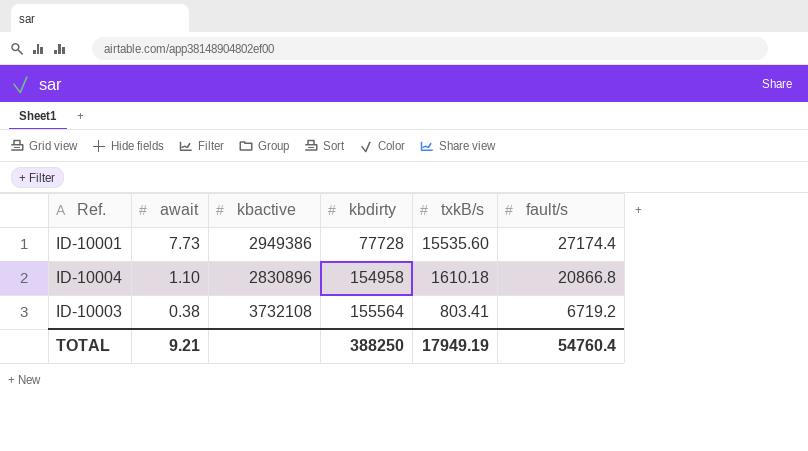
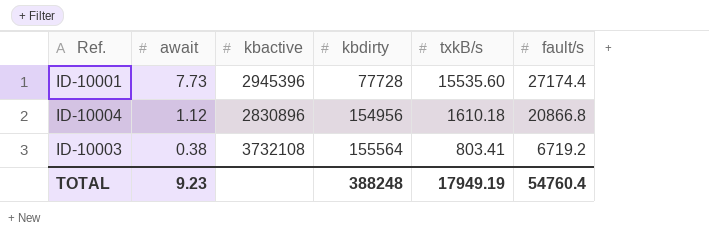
ID-10001 | kbactive: 2949386 -> 2945396
ID-10004 | await: 1.10 -> 1.12
ID-10004 | kbdirty: 154958 -> 154956
TOTAL | await: 9.21 -> 9.23
TOTAL | kbdirty: 388250 -> 388248

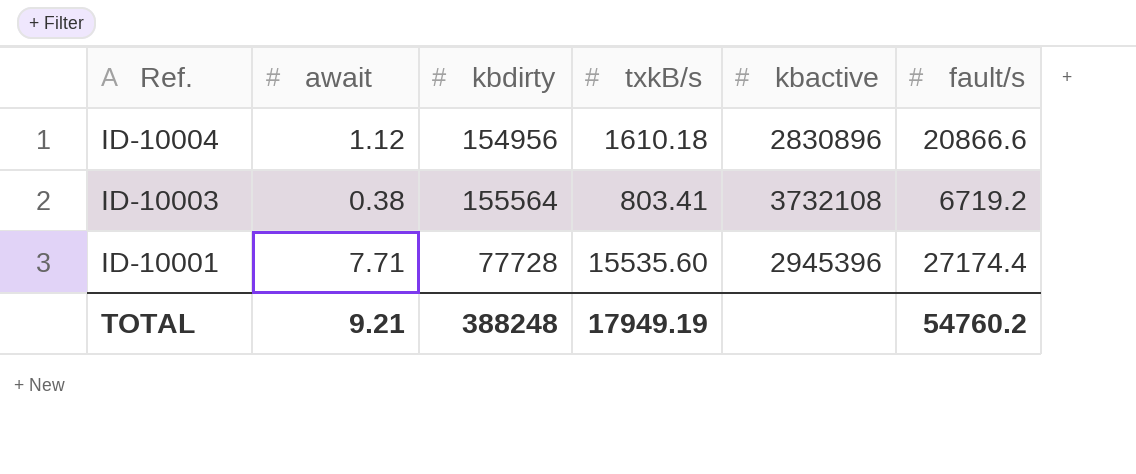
row order: await descending -> Ref. descending
column kbactive | position: 3 -> 5
ID-10004 | fault/s: 20866.8 -> 20866.6
ID-10001 | await: 7.73 -> 7.71
TOTAL | await: 9.23 -> 9.21
TOTAL | fault/s: 54760.4 -> 54760.2

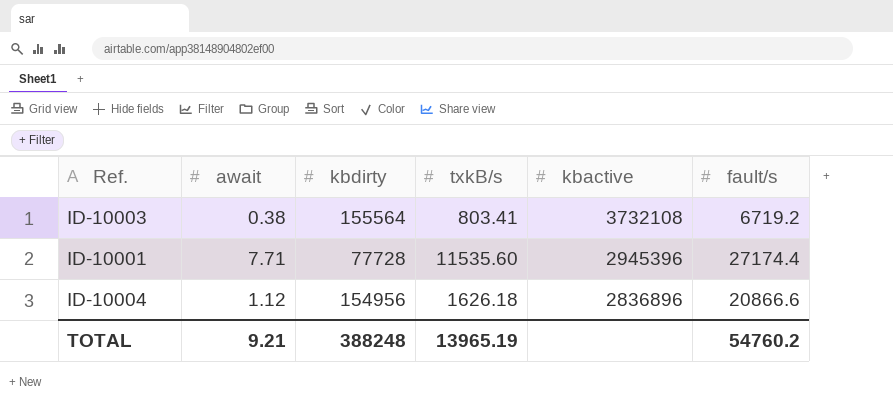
row order: Ref. descending -> kbactive descending
ID-10001 | txkB/s: 15535.60 -> 11535.60
ID-10004 | txkB/s: 1610.18 -> 1626.18
ID-10004 | kbactive: 2830896 -> 2836896
TOTAL | txkB/s: 17949.19 -> 13965.19

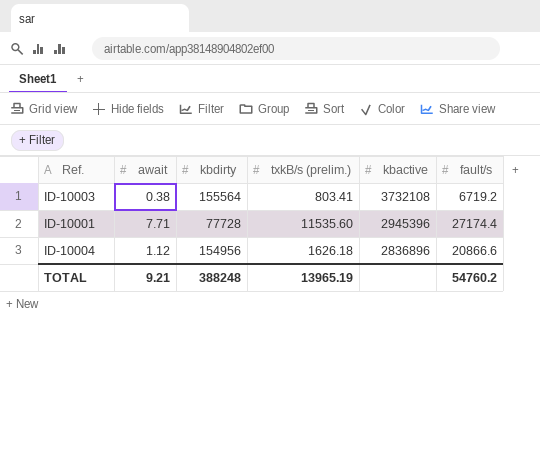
column name: txkB/s -> txkB/s (prelim.)

